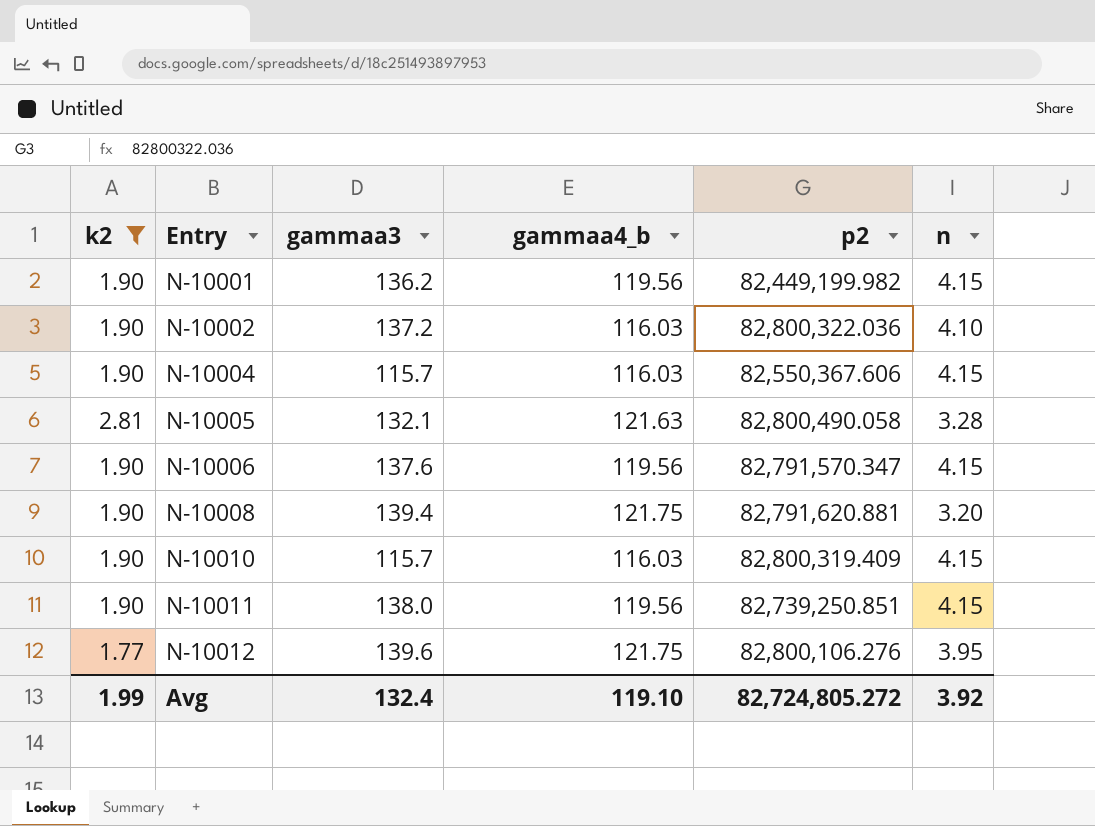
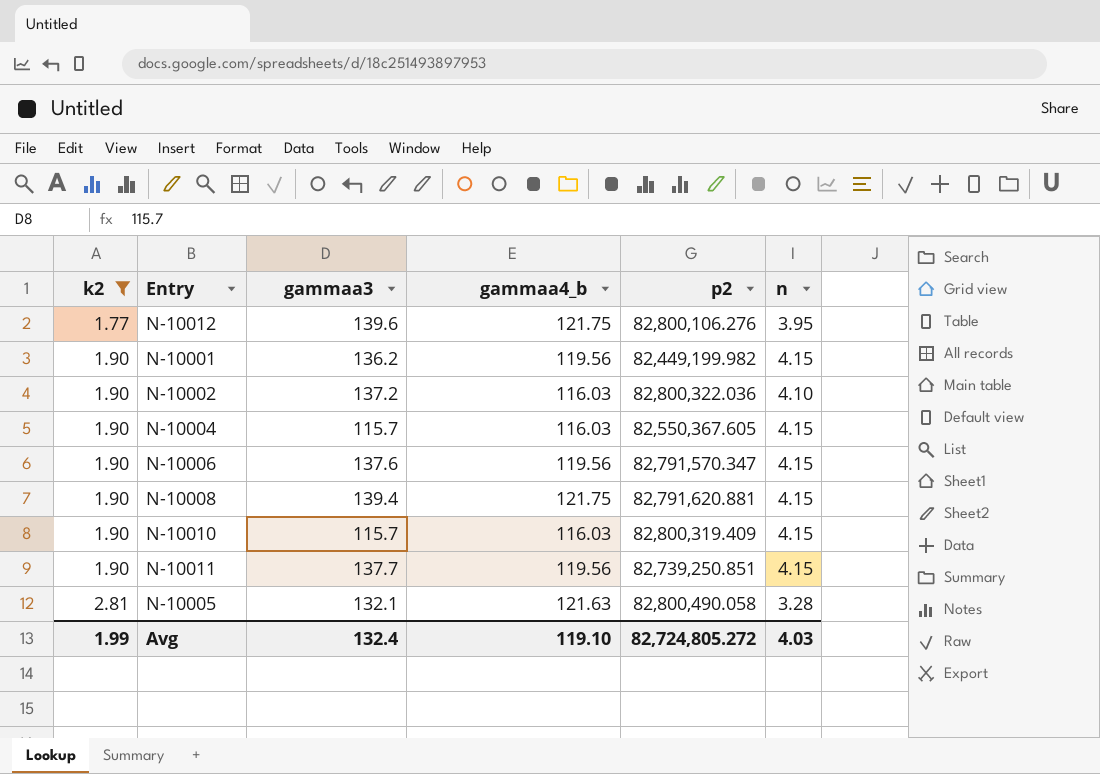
row order: Entry ascending -> k2 ascending
N-10004 | p2: 82,550,367.606 -> 82,550,367.605
N-10008 | n: 3.20 -> 4.15
N-10011 | gammaa3: 138.0 -> 137.7
Avg | n: 3.92 -> 4.03

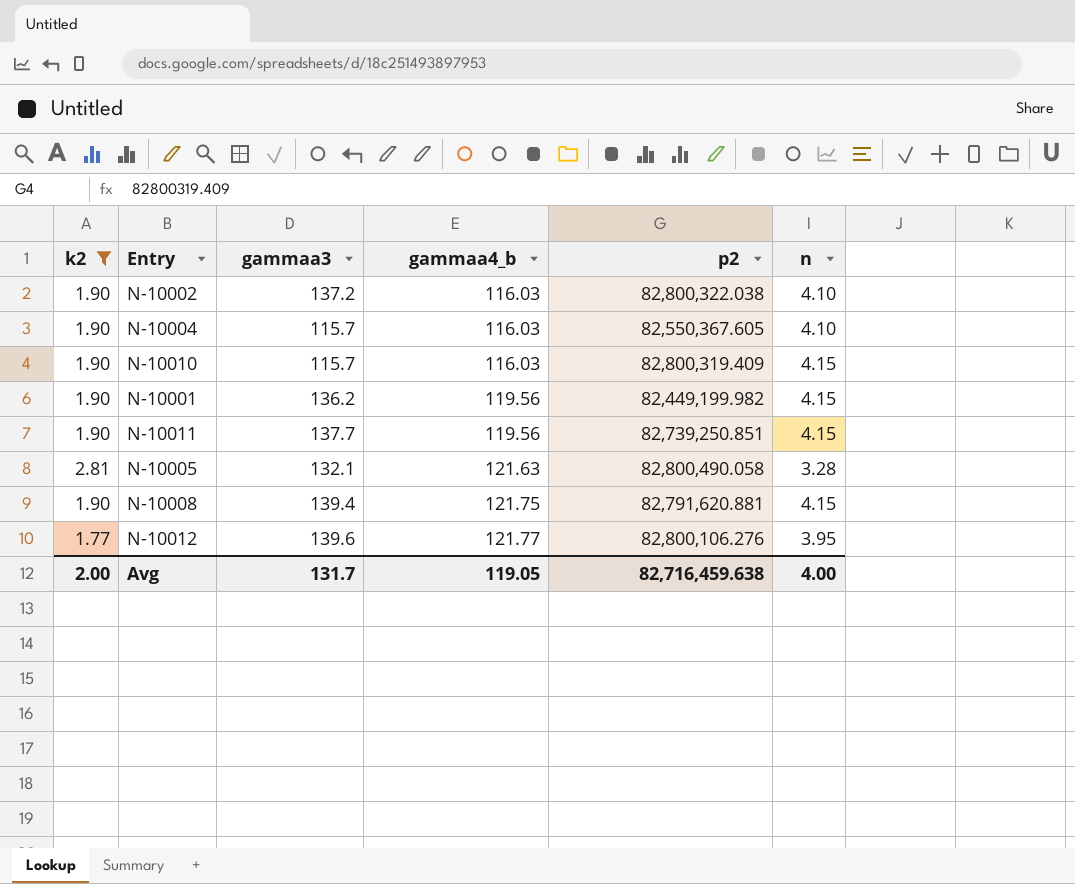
row order: k2 ascending -> gammaa4_b ascending
row N-10006: 1.90 | 137.6 | 119.56 | 82,791,570.347 | 4.15 -> none
N-10002 | p2: 82,800,322.036 -> 82,800,322.038
N-10004 | n: 4.15 -> 4.10
N-10012 | gammaa4_b: 121.75 -> 121.77
Avg | k2: 1.99 -> 2.00
Avg | gammaa3: 132.4 -> 131.7
Avg | gammaa4_b: 119.10 -> 119.05
Avg | p2: 82,724,805.272 -> 82,716,459.638
Avg | n: 4.03 -> 4.00

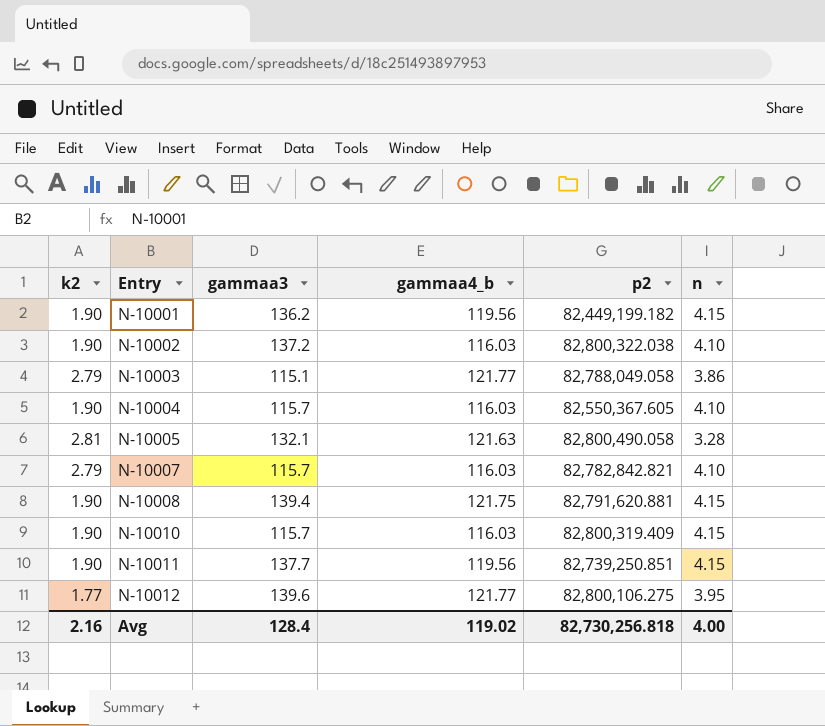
filter: k2 != 2.79 -> none
row order: gammaa4_b ascending -> Entry ascending
N-10001 | p2: 82,449,199.982 -> 82,449,199.182
N-10012 | p2: 82,800,106.276 -> 82,800,106.275
Avg | k2: 2.00 -> 2.16
Avg | gammaa3: 131.7 -> 128.4
Avg | gammaa4_b: 119.05 -> 119.02
Avg | p2: 82,716,459.638 -> 82,730,256.818

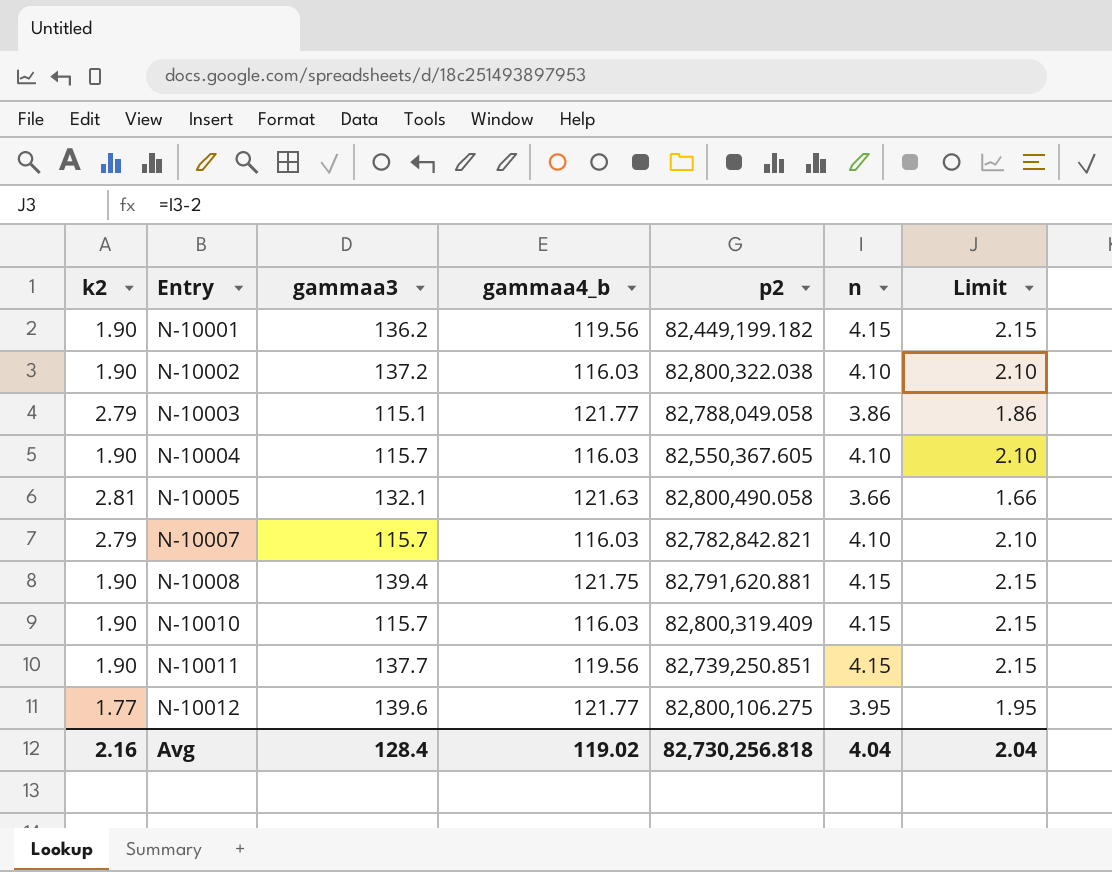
column Limit | formula: none -> [n] - 2
N-10005 | n: 3.28 -> 3.66
Avg | n: 4.00 -> 4.04

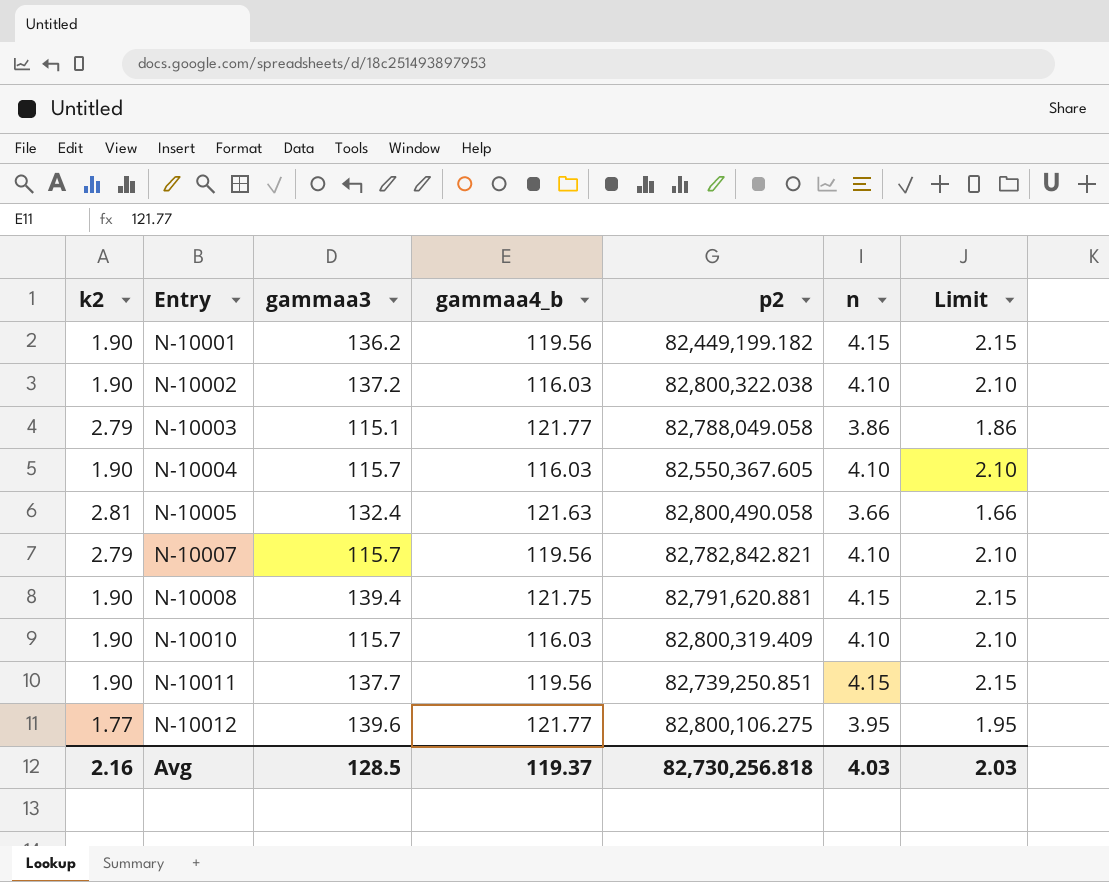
N-10005 | gammaa3: 132.1 -> 132.4
N-10007 | gammaa4_b: 116.03 -> 119.56
N-10010 | n: 4.15 -> 4.10
N-10010 | Limit: 2.15 -> 2.10
Avg | gammaa3: 128.4 -> 128.5
Avg | gammaa4_b: 119.02 -> 119.37
Avg | n: 4.04 -> 4.03
Avg | Limit: 2.04 -> 2.03

